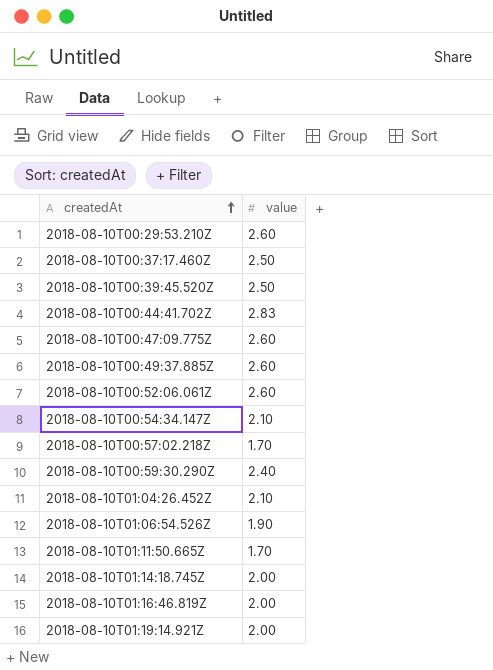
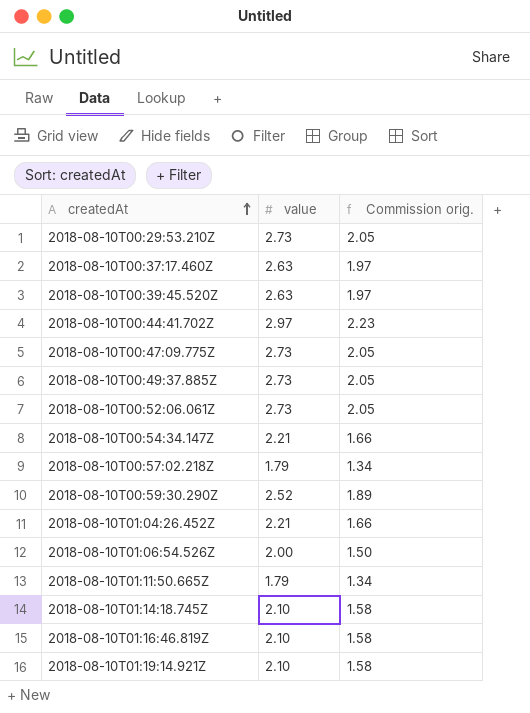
column Commission orig. | formula: none -> [value] * 0.75
2018-08-10T00:29:53.210Z | value: 2.60 -> 2.73
2018-08-10T00:37:17.460Z | value: 2.50 -> 2.63
2018-08-10T00:39:45.520Z | value: 2.50 -> 2.63
2018-08-10T00:44:41.702Z | value: 2.83 -> 2.97
2018-08-10T00:47:09.775Z | value: 2.60 -> 2.73
2018-08-10T00:49:37.885Z | value: 2.60 -> 2.73
2018-08-10T00:52:06.061Z | value: 2.60 -> 2.73
2018-08-10T00:54:34.147Z | value: 2.10 -> 2.21
2018-08-10T00:57:02.218Z | value: 1.70 -> 1.79
2018-08-10T00:59:30.290Z | value: 2.40 -> 2.52
2018-08-10T01:04:26.452Z | value: 2.10 -> 2.21
2018-08-10T01:06:54.526Z | value: 1.90 -> 2.00
2018-08-10T01:11:50.665Z | value: 1.70 -> 1.79
2018-08-10T01:14:18.745Z | value: 2.00 -> 2.10
2018-08-10T01:16:46.819Z | value: 2.00 -> 2.10
2018-08-10T01:19:14.921Z | value: 2.00 -> 2.10

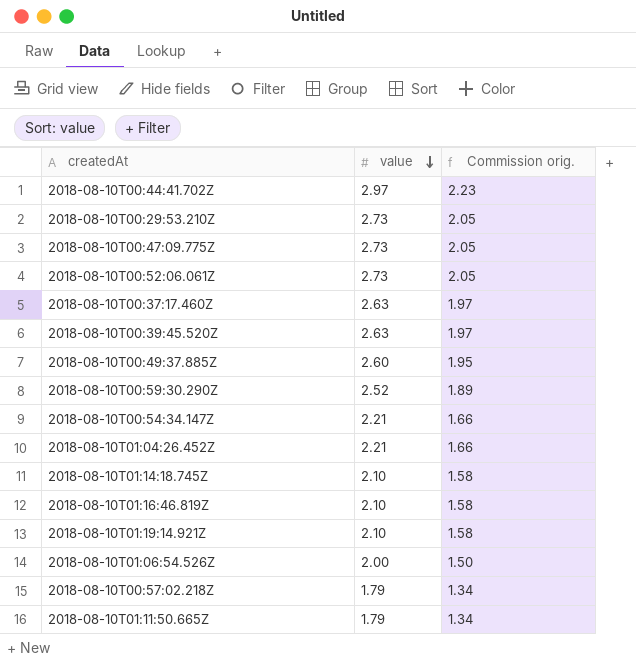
row order: createdAt ascending -> value descending
2018-08-10T00:49:37.885Z | value: 2.73 -> 2.60
2018-08-10T00:49:37.885Z | Commission orig.: 2.05 -> 1.95

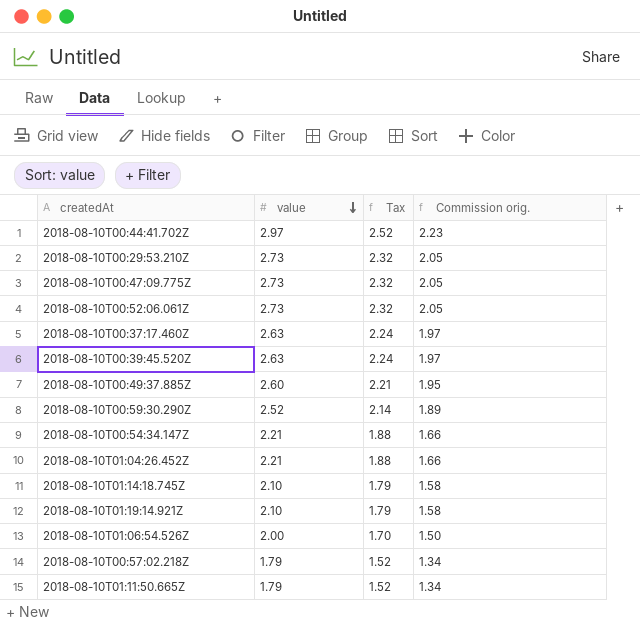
column Tax | formula: none -> [value] * 0.85
row 2018-08-10T01:16:46.819Z: 2.10 | 1.58 -> none

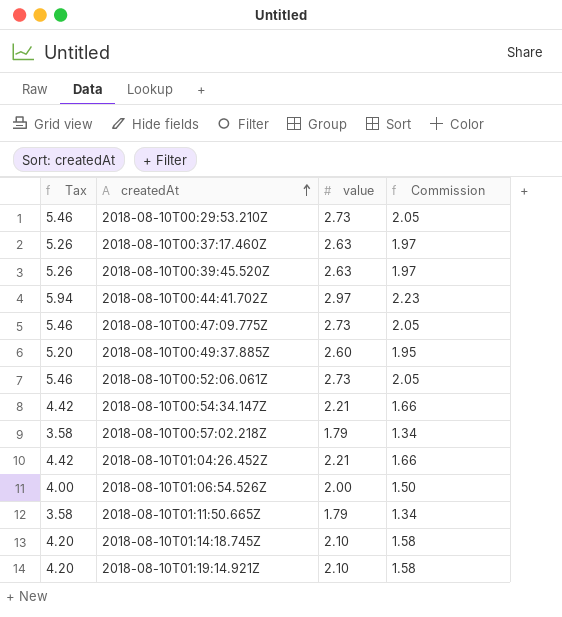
row order: value descending -> createdAt ascending
column Tax | formula: [value] * 0.85 -> [value] * 2
column Tax | position: 3 -> 1
column name: Commission orig. -> Commission
row 2018-08-10T00:59:30.290Z: 2.52 | 2.14 | 1.89 -> none

